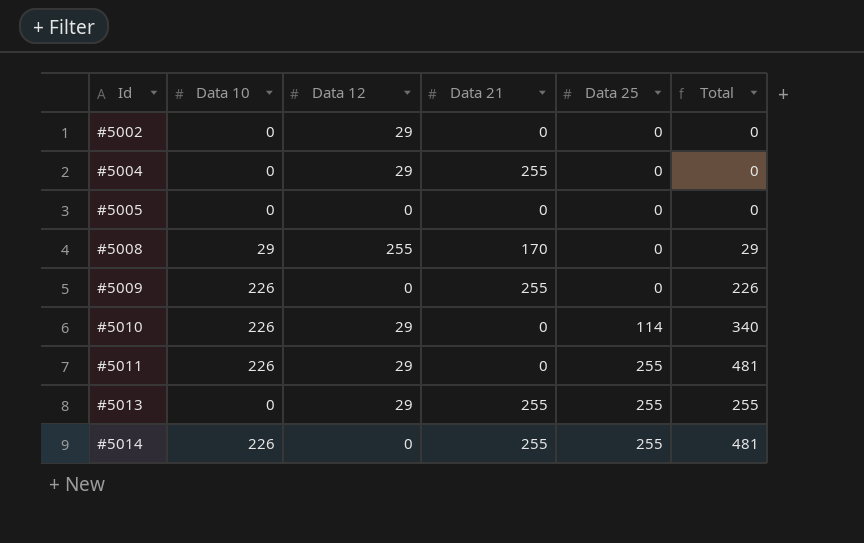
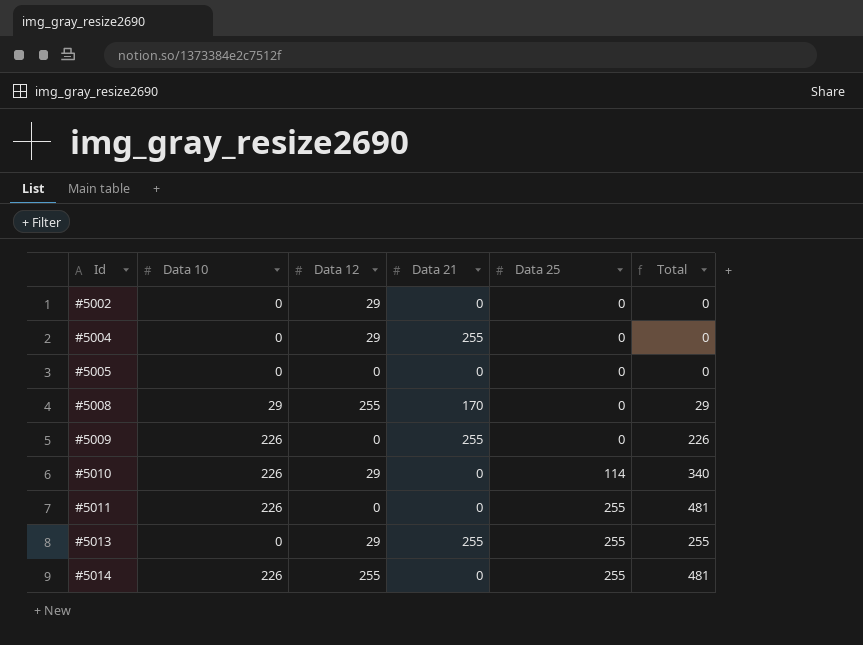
#5011 | Data 12: 29 -> 0
#5014 | Data 12: 0 -> 255
#5014 | Data 21: 255 -> 0

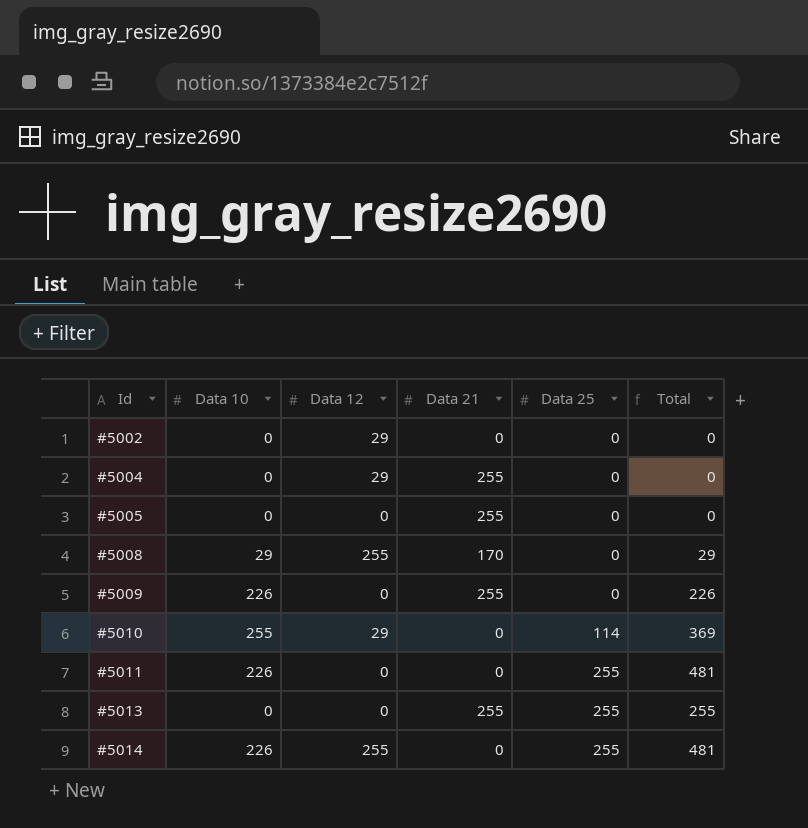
#5005 | Data 21: 0 -> 255
#5010 | Data 10: 226 -> 255
#5010 | Total: 340 -> 369
#5013 | Data 12: 29 -> 0

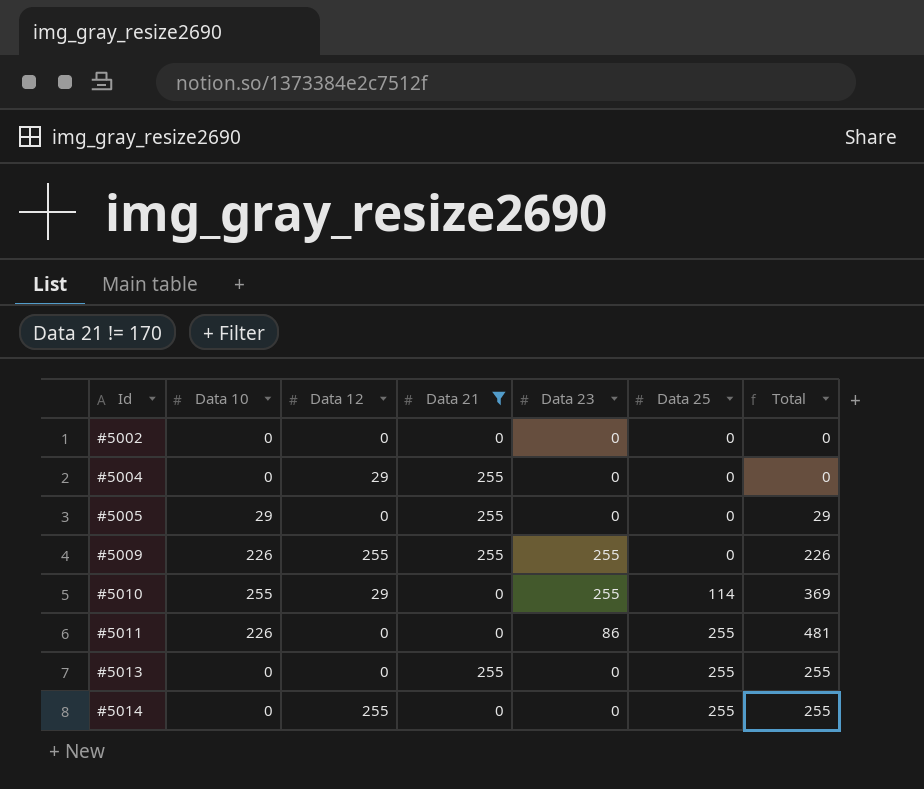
filter: none -> Data 21 != 170
column Data 23 | position: none -> 5
#5002 | Data 12: 29 -> 0
#5005 | Data 10: 0 -> 29
#5005 | Total: 0 -> 29
#5009 | Data 12: 0 -> 255
#5014 | Data 10: 226 -> 0
#5014 | Total: 481 -> 255

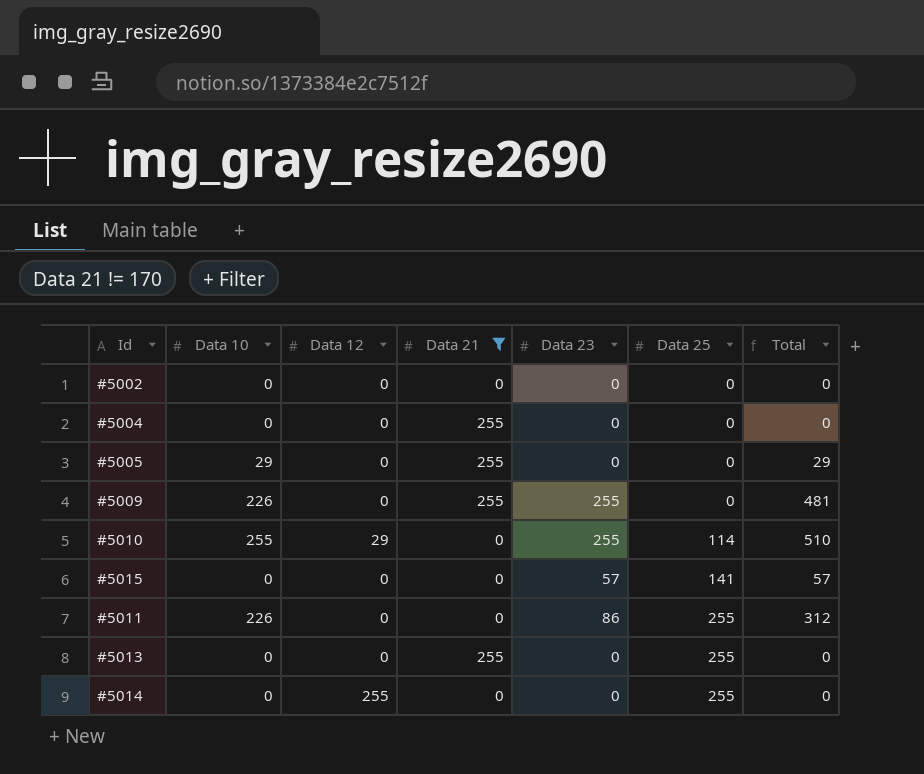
column Total | formula: [Data 10] + [Data 25] -> [Data 10] + [Data 23]
#5004 | Data 12: 29 -> 0
#5009 | Data 12: 255 -> 0
row #5015: none -> 0 | 0 | 0 | 57 | 141 | 57

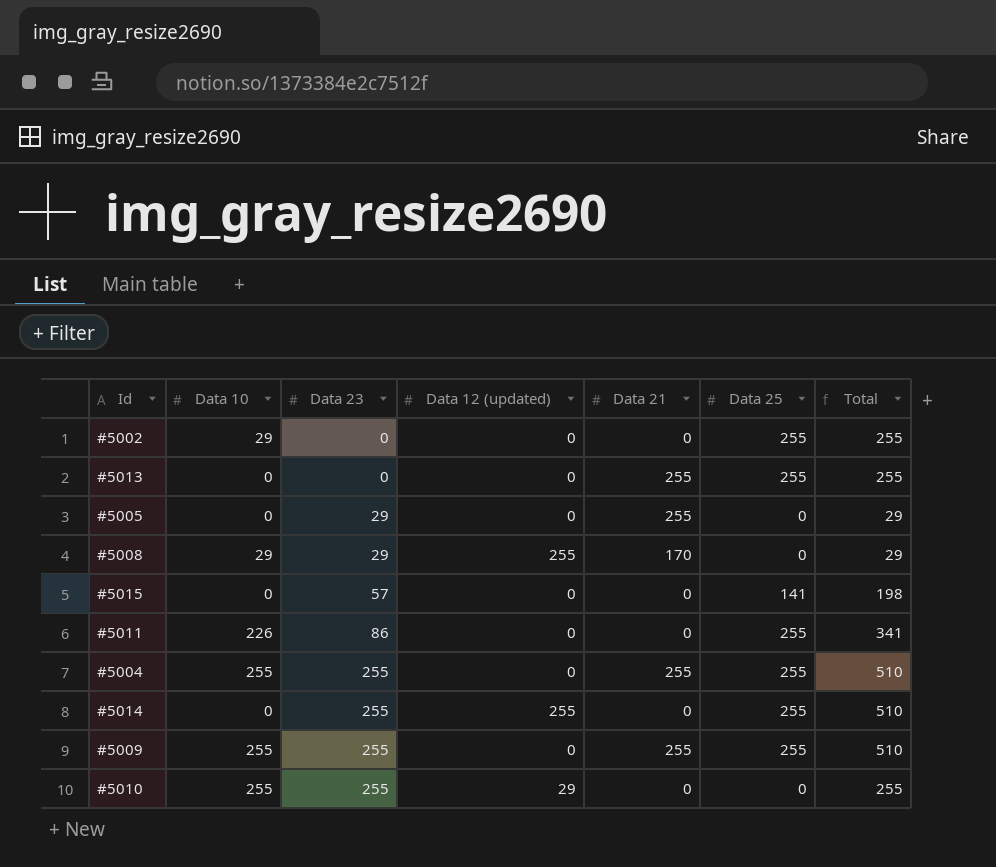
filter: Data 21 != 170 -> none
row order: Data 25 ascending -> Data 23 ascending
column Data 23 | position: 5 -> 3
column name: Data 12 -> Data 12 (updated)
column Total | formula: [Data 10] + [Data 23] -> [Data 23] + [Data 25]
#5002 | Data 10: 0 -> 29
#5002 | Data 25: 0 -> 255
#5005 | Data 10: 29 -> 0
#5005 | Data 23: 0 -> 29
#5004 | Data 10: 0 -> 255
#5004 | Data 23: 0 -> 255
#5004 | Data 25: 0 -> 255
#5014 | Data 23: 0 -> 255
#5009 | Data 10: 226 -> 255
#5009 | Data 25: 0 -> 255
#5010 | Data 25: 114 -> 0

